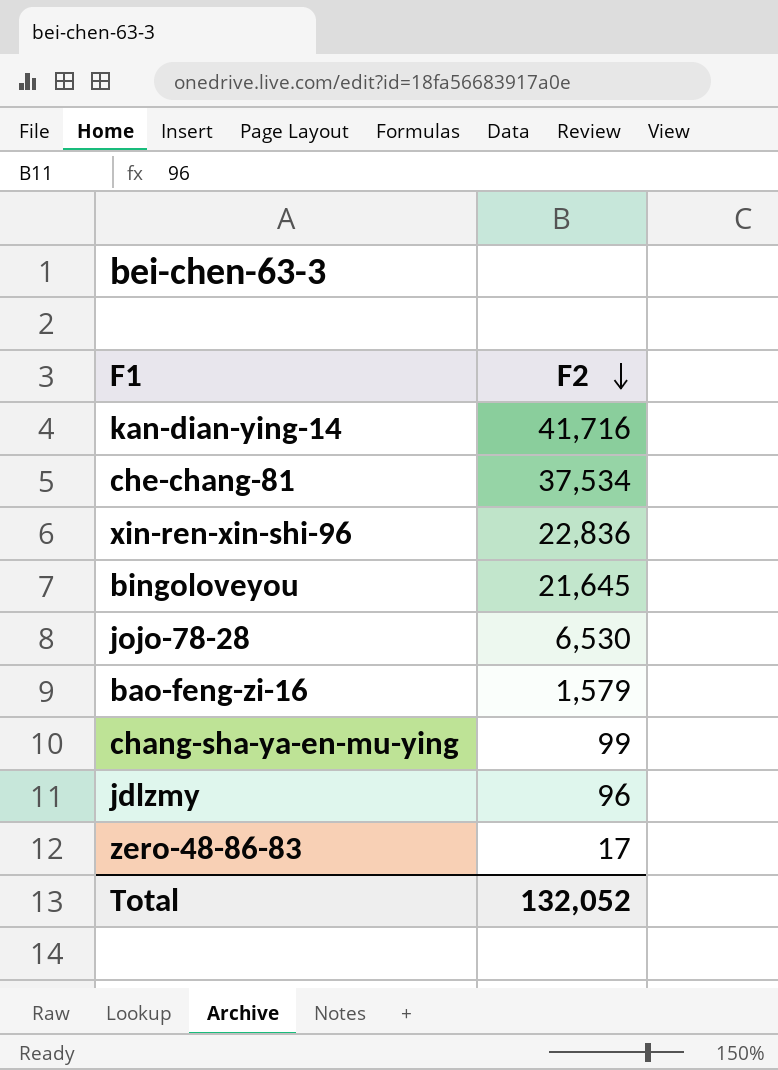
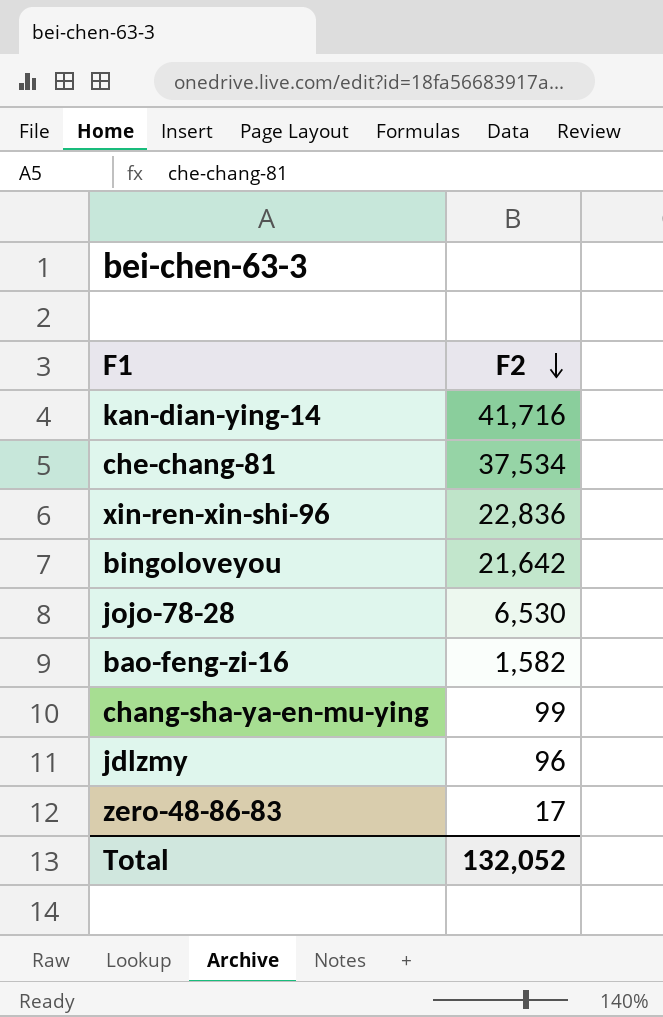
bingoloveyou | F2: 21,645 -> 21,642
bao-feng-zi-16 | F2: 1,579 -> 1,582

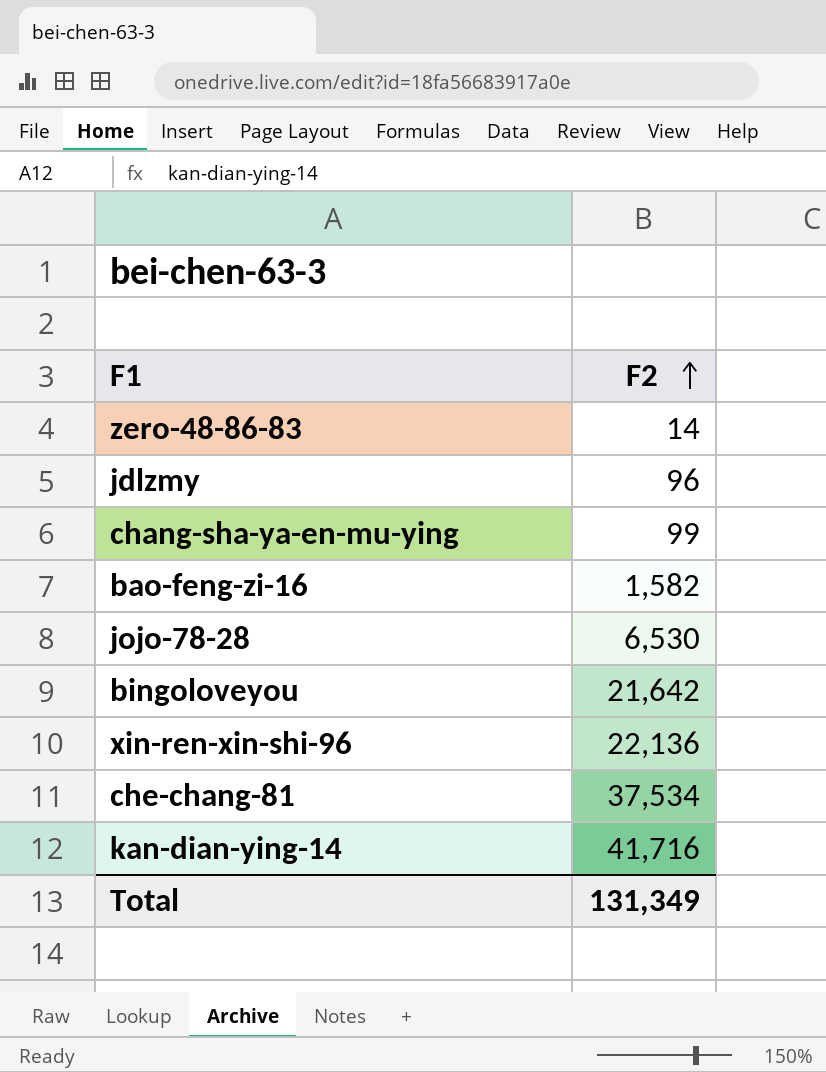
row order: F2 descending -> F2 ascending
zero-48-86-83 | F2: 17 -> 14
xin-ren-xin-shi-96 | F2: 22,836 -> 22,136
Total | F2: 132,052 -> 131,349

